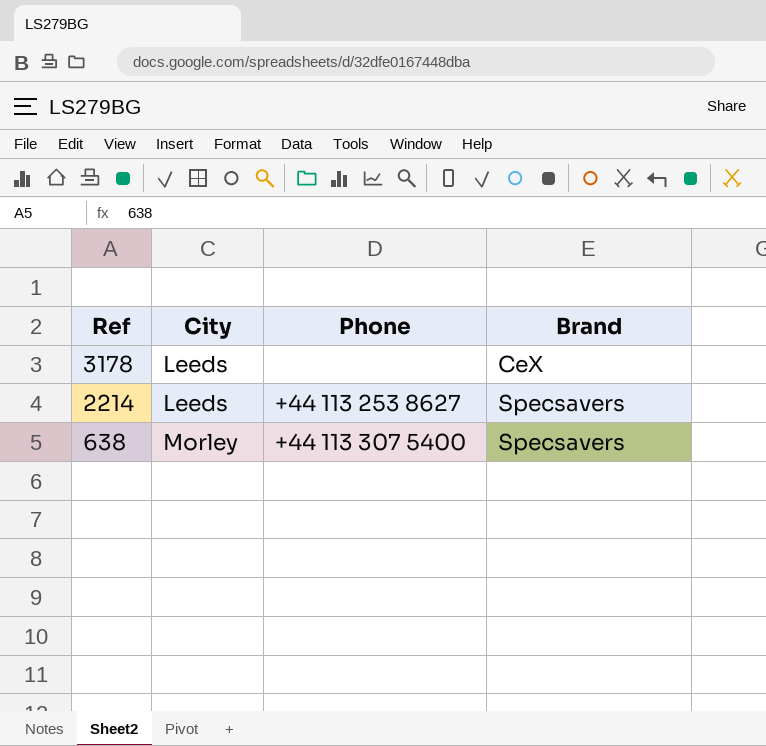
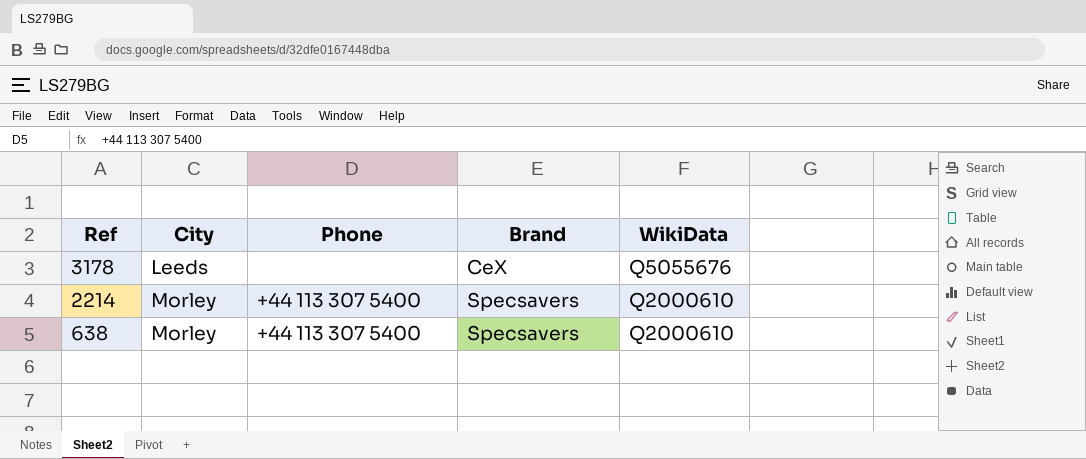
column WikiData | position: none -> 5
2214 | City: Leeds -> Morley
2214 | Phone: +44 113 253 8627 -> +44 113 307 5400

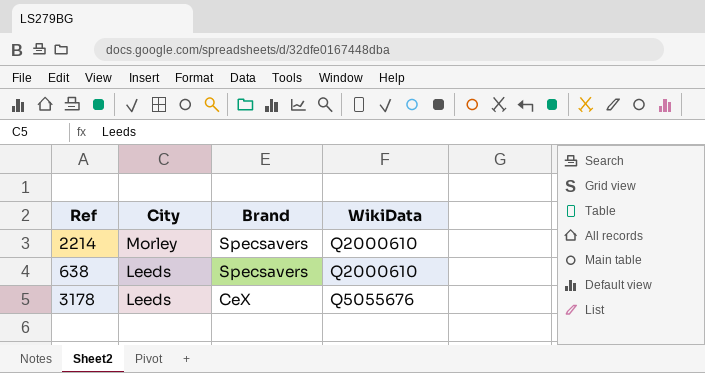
row order: Ref descending -> City descending
column Phone | position: 3 -> none
638 | City: Morley -> Leeds

